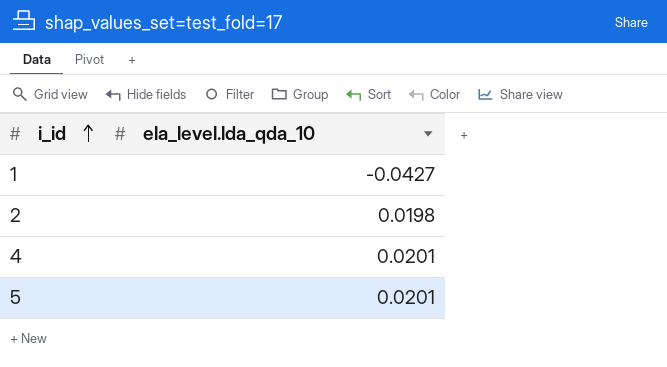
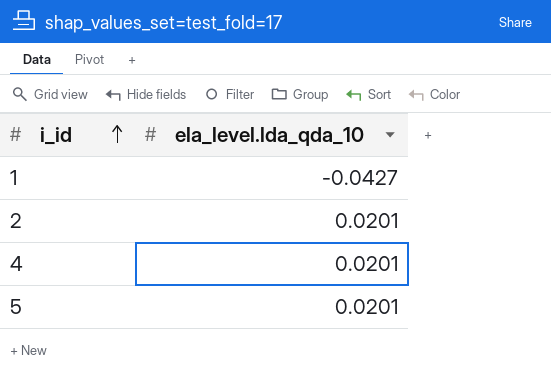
2 | ela_level.lda_qda_10: 0.0198 -> 0.0201

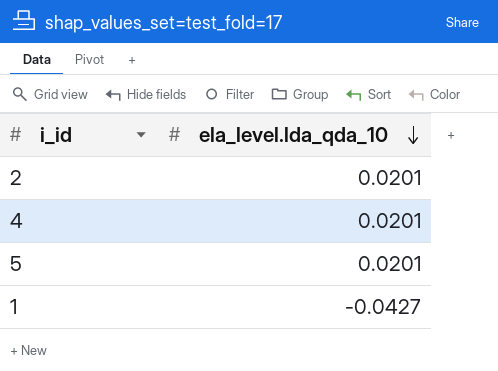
row order: i_id ascending -> ela_level.lda_qda_10 descending

